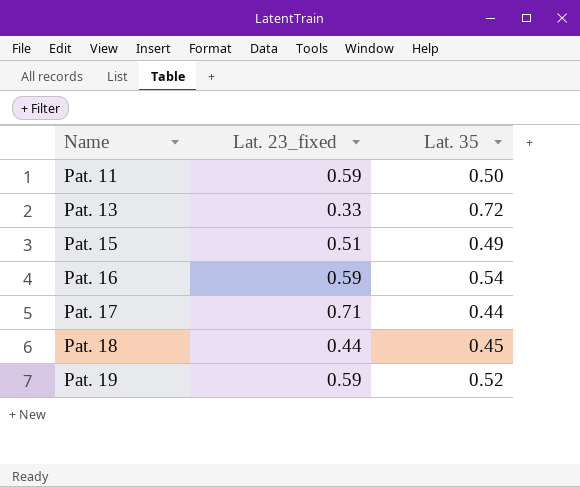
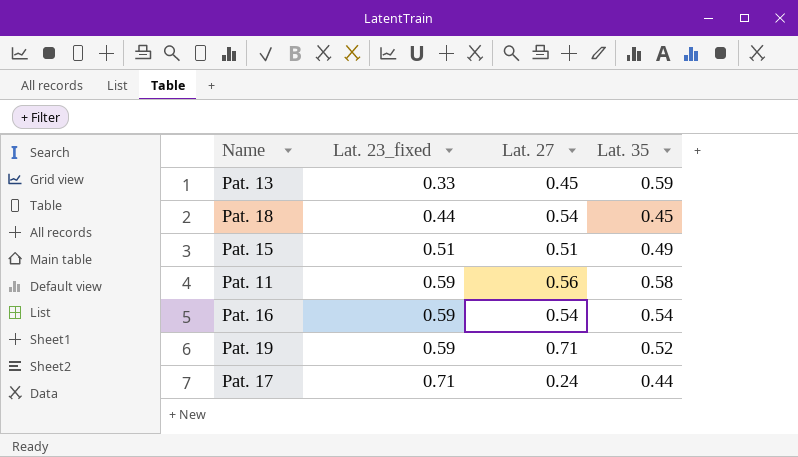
row order: Name ascending -> Lat. 23_fixed ascending
column Lat. 27 | position: none -> 3
Pat. 13 | Lat. 35: 0.72 -> 0.59
Pat. 11 | Lat. 35: 0.50 -> 0.58

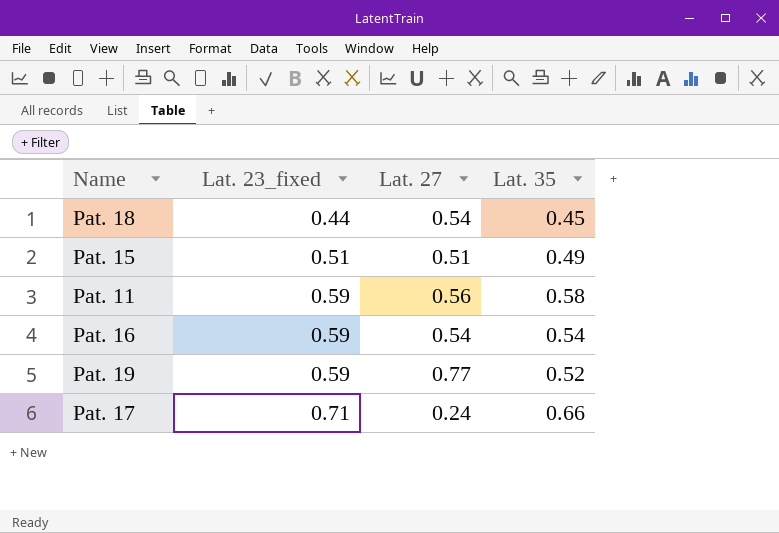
row Pat. 13: 0.33 | 0.45 | 0.59 -> none
Pat. 19 | Lat. 27: 0.71 -> 0.77
Pat. 17 | Lat. 35: 0.44 -> 0.66

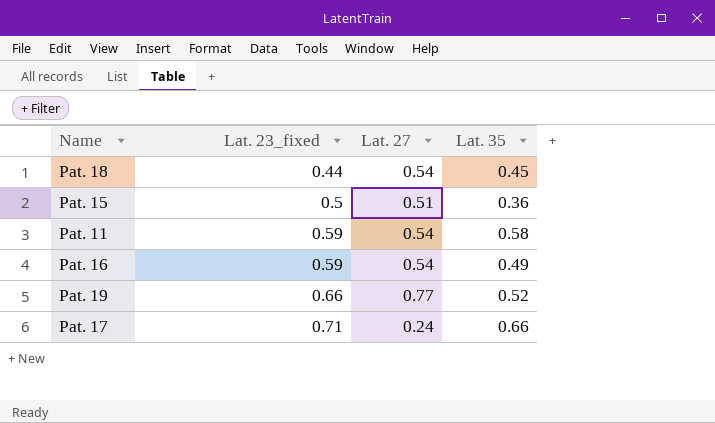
Pat. 15 | Lat. 23_fixed: 0.51 -> 0.5
Pat. 15 | Lat. 35: 0.49 -> 0.36
Pat. 11 | Lat. 27: 0.56 -> 0.54
Pat. 16 | Lat. 35: 0.54 -> 0.49
Pat. 19 | Lat. 23_fixed: 0.59 -> 0.66

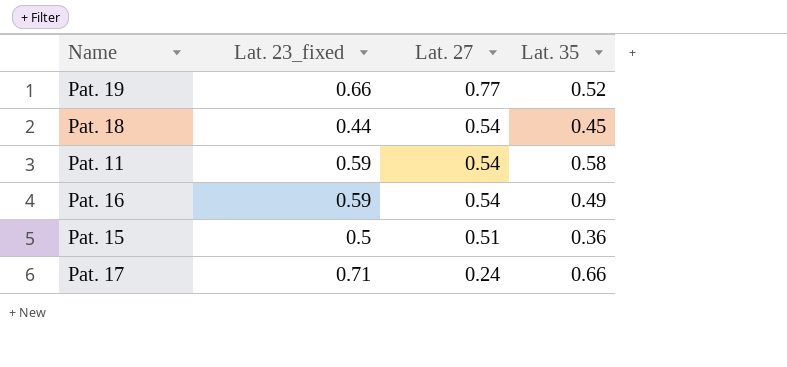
row order: Lat. 23_fixed ascending -> Lat. 27 descending

